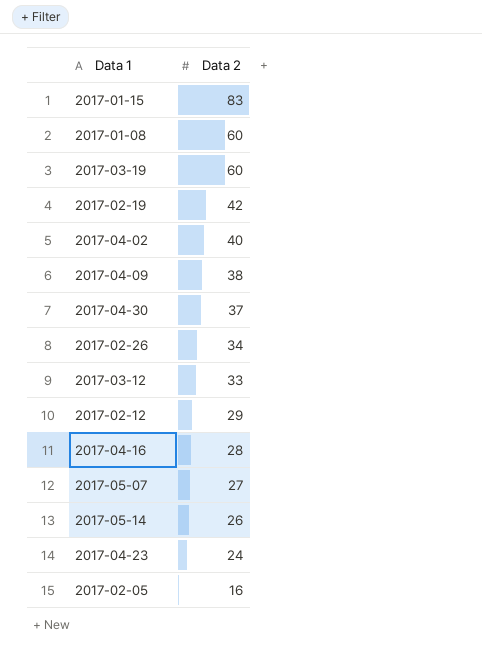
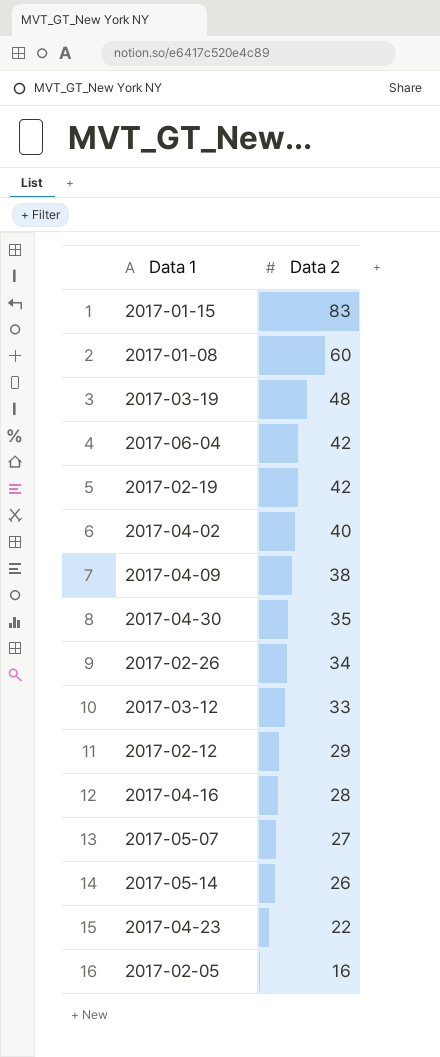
2017-03-19 | Data 2: 60 -> 48
row 2017-06-04: none -> 42
2017-04-30 | Data 2: 37 -> 35
2017-04-23 | Data 2: 24 -> 22

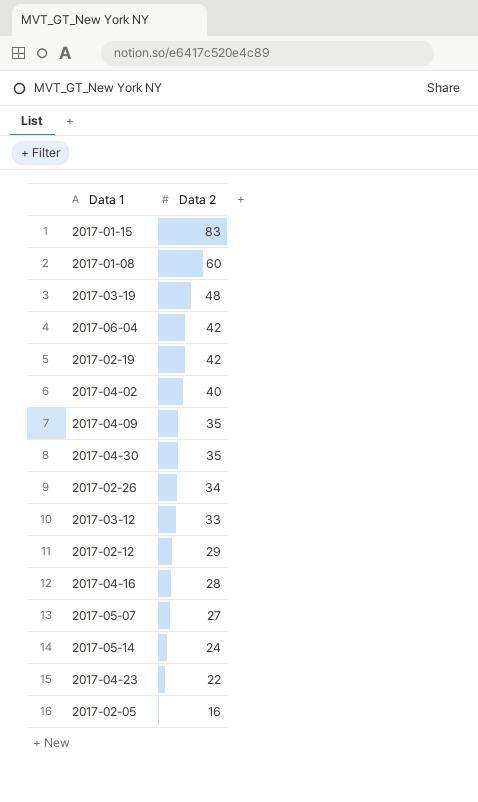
2017-04-09 | Data 2: 38 -> 35
2017-05-14 | Data 2: 26 -> 24

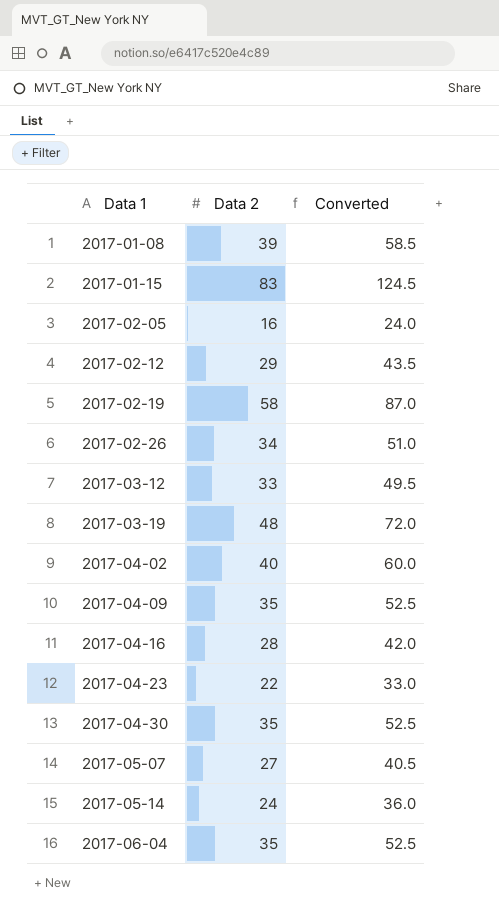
row order: Data 2 descending -> Data 1 ascending
column Converted | formula: none -> [Data 2] * 1.5
2017-01-08 | Data 2: 60 -> 39
2017-02-19 | Data 2: 42 -> 58
2017-06-04 | Data 2: 42 -> 35

